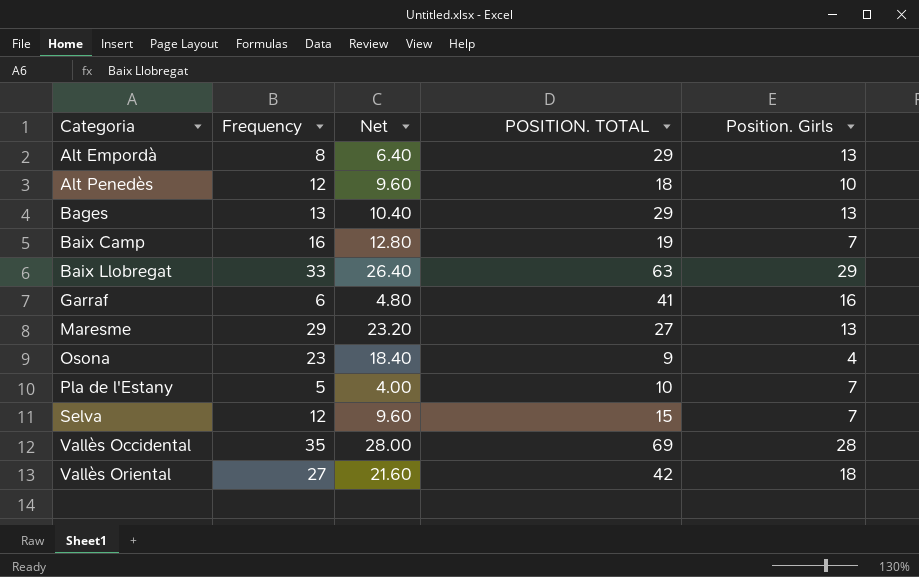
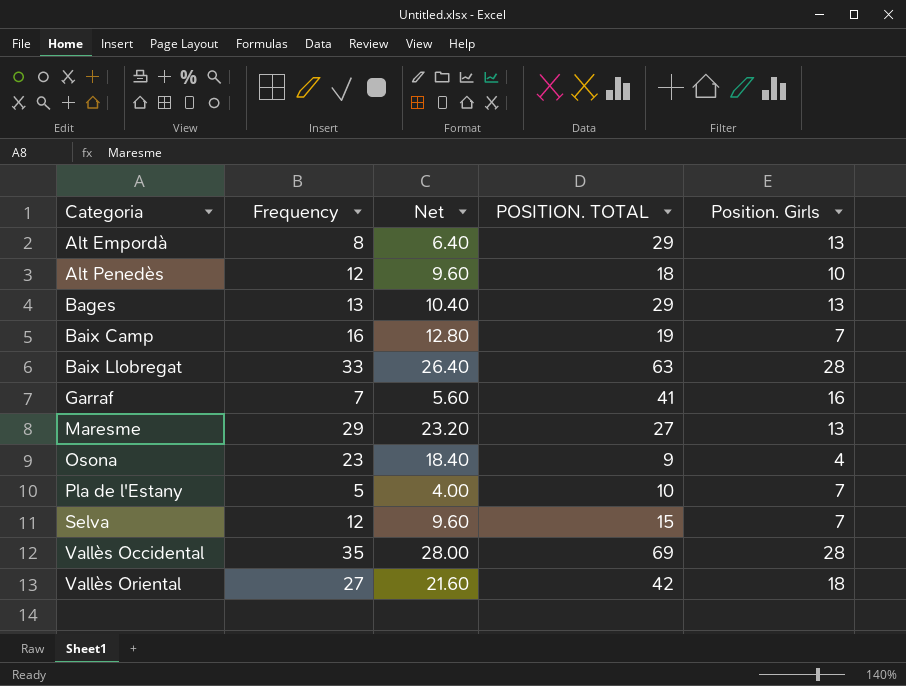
Baix Llobregat | Position. Girls: 29 -> 28
Garraf | Frequency: 6 -> 7
Garraf | Net: 4.80 -> 5.60

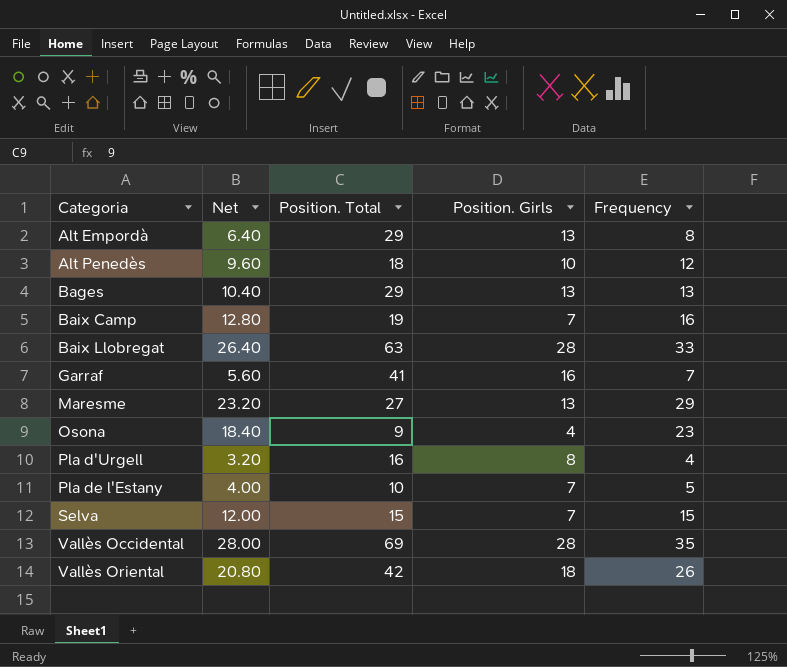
column name: POSITION. TOTAL -> Position. Total
column Frequency | position: 2 -> 5
row Pla d'Urgell: none -> 3.20 | 16 | 8 | 4
Selva | Net: 9.60 -> 12.00
Selva | Frequency: 12 -> 15
Vallès Oriental | Net: 21.60 -> 20.80
Vallès Oriental | Frequency: 27 -> 26

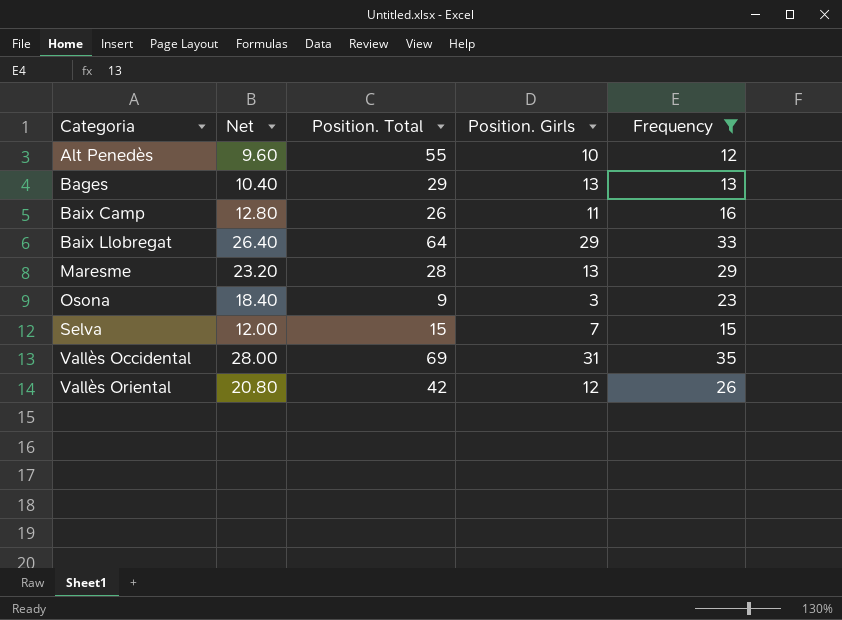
filter: none -> Frequency >= 12
Alt Penedès | Position. Total: 18 -> 55
Baix Camp | Position. Total: 19 -> 26
Baix Camp | Position. Girls: 7 -> 11
Baix Llobregat | Position. Total: 63 -> 64
Baix Llobregat | Position. Girls: 28 -> 29
Maresme | Position. Total: 27 -> 28
Osona | Position. Girls: 4 -> 3
Vallès Occidental | Position. Girls: 28 -> 31
Vallès Oriental | Position. Girls: 18 -> 12

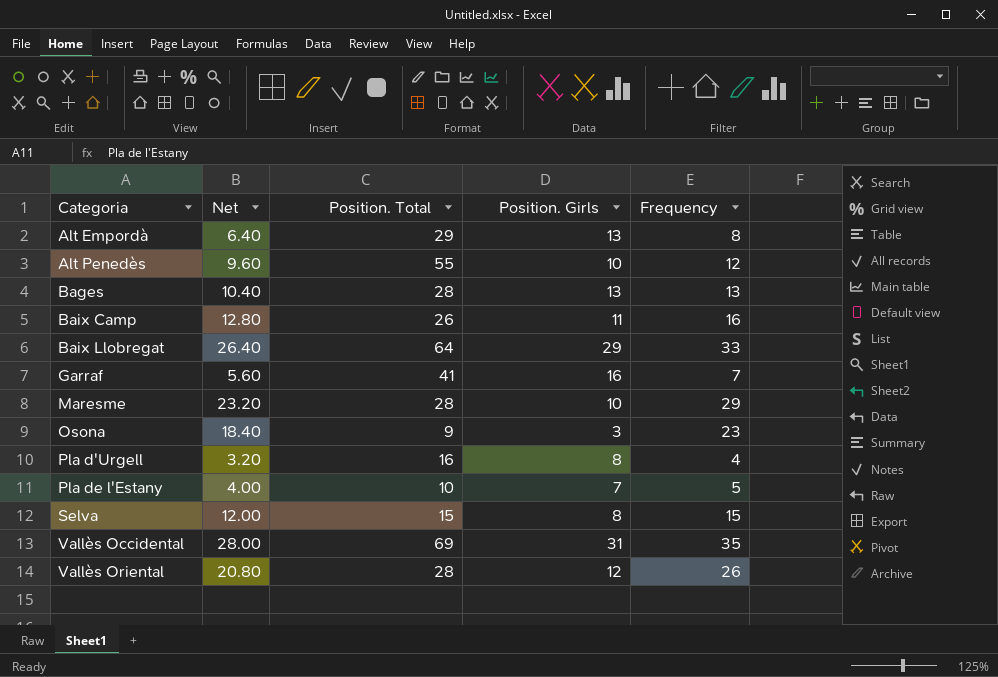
filter: Frequency >= 12 -> none
Bages | Position. Total: 29 -> 28
Maresme | Position. Girls: 13 -> 10
Selva | Position. Girls: 7 -> 8
Vallès Oriental | Position. Total: 42 -> 28

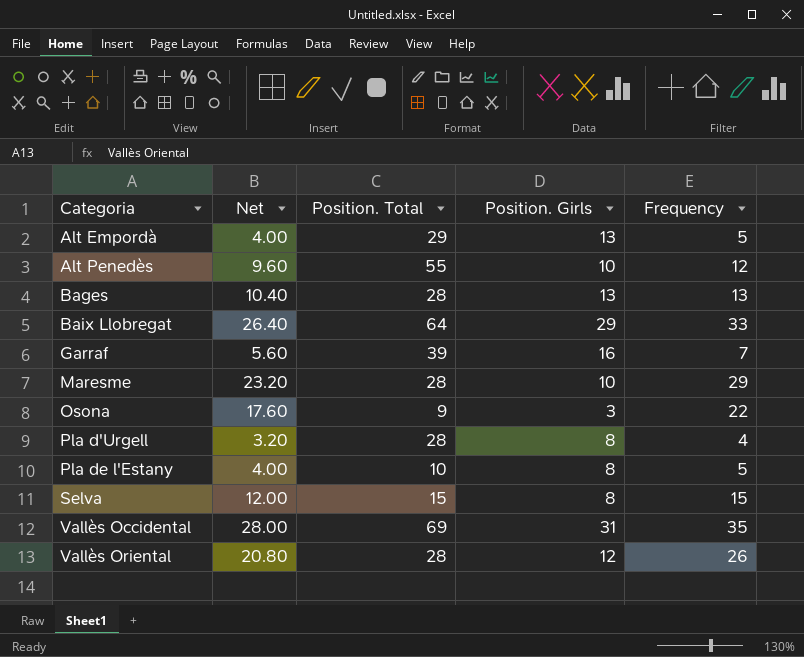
row Baix Camp: 12.80 | 26 | 11 | 16 -> none
Alt Empordà | Net: 6.40 -> 4.00
Alt Empordà | Frequency: 8 -> 5
Garraf | Position. Total: 41 -> 39
Osona | Net: 18.40 -> 17.60
Osona | Frequency: 23 -> 22
Pla d'Urgell | Position. Total: 16 -> 28
Pla de l'Estany | Position. Girls: 7 -> 8

